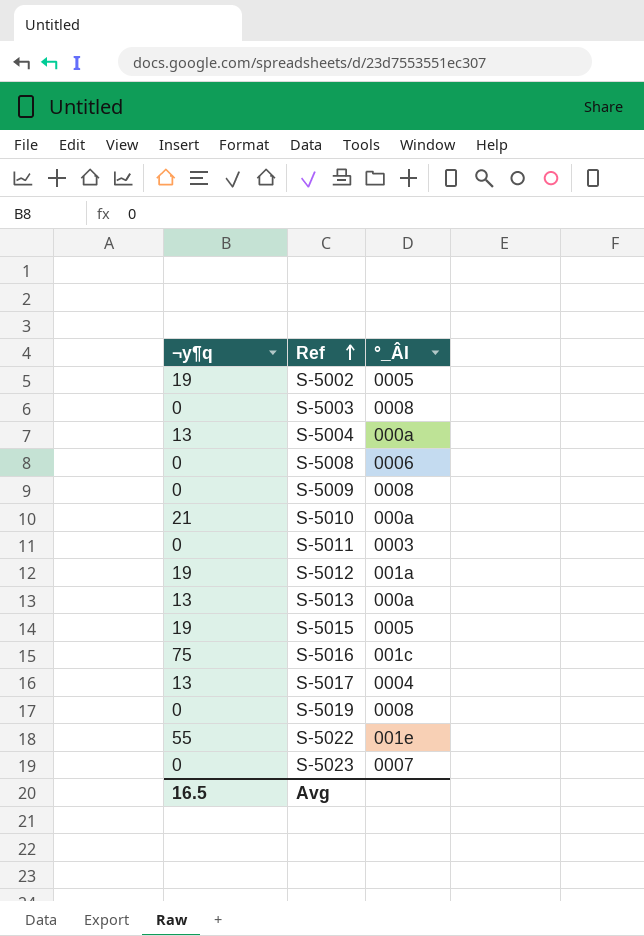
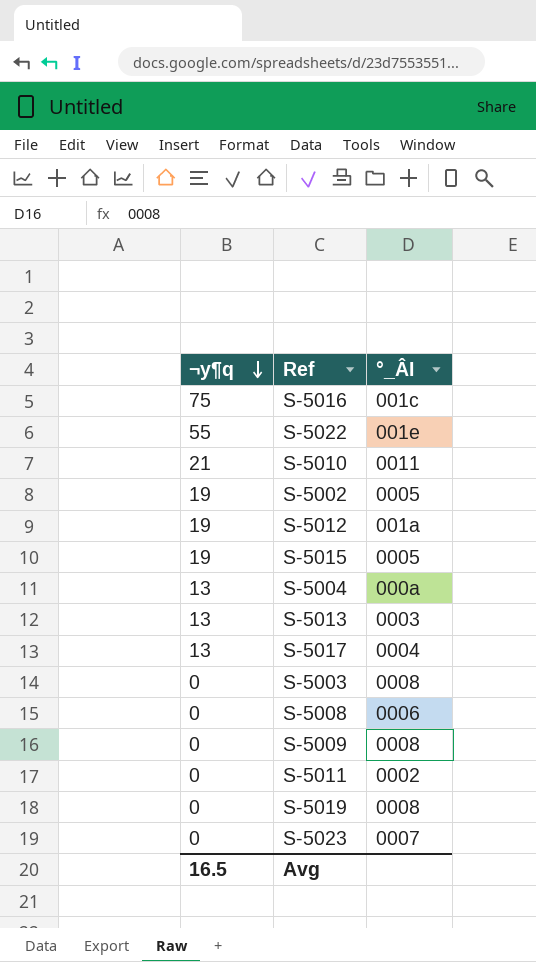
row order: Ref ascending -> ¬y¶q descending
S-5010 | °_ÂI: 000a -> 0011
S-5013 | °_ÂI: 000a -> 0003
S-5011 | °_ÂI: 0003 -> 0002

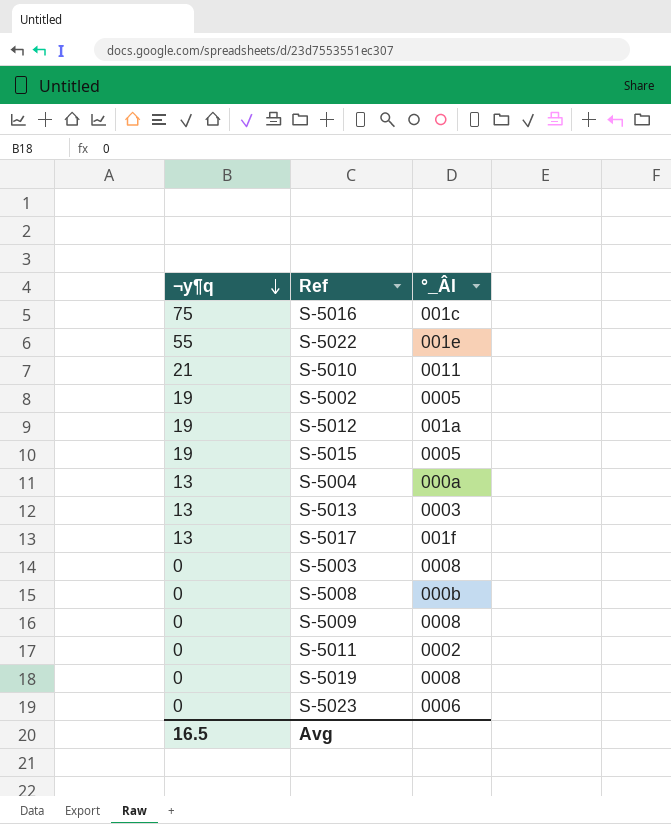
S-5017 | °_ÂI: 0004 -> 001f
S-5008 | °_ÂI: 0006 -> 000b
S-5023 | °_ÂI: 0007 -> 0006

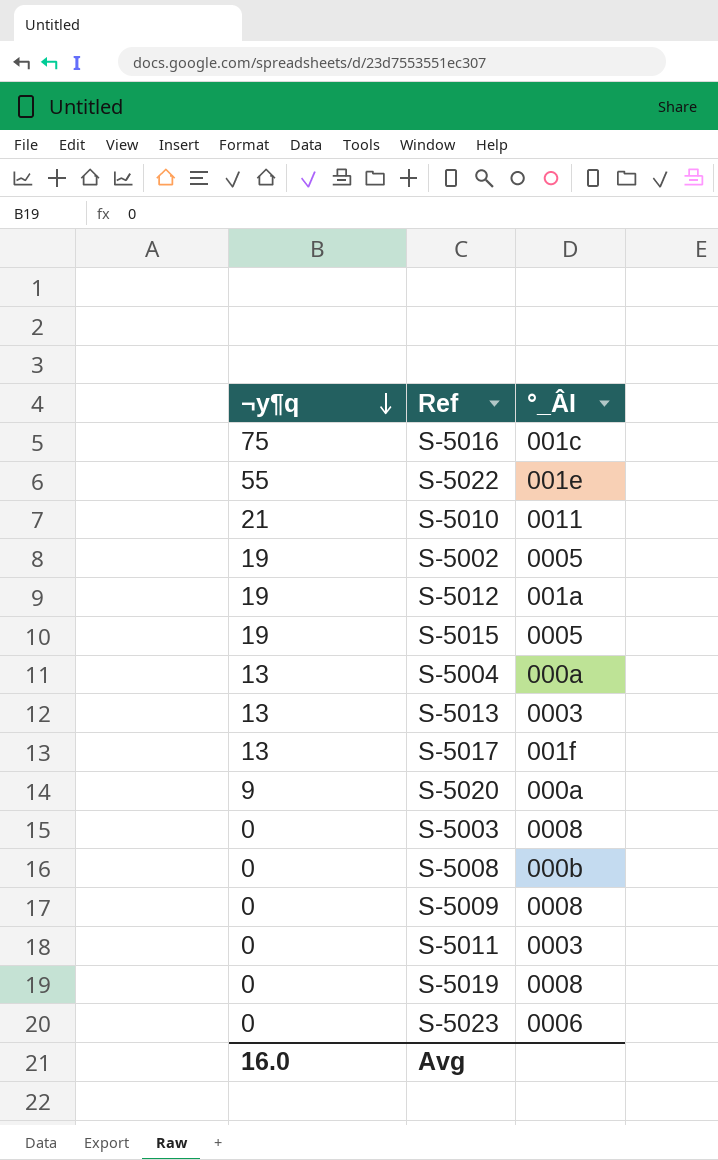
row S-5020: none -> 9 | 000a
S-5011 | °_ÂI: 0002 -> 0003
Avg | ¬y¶q: 16.5 -> 16.0

